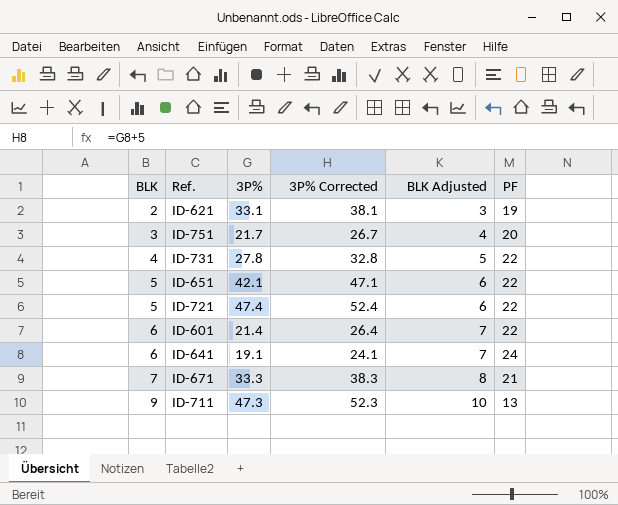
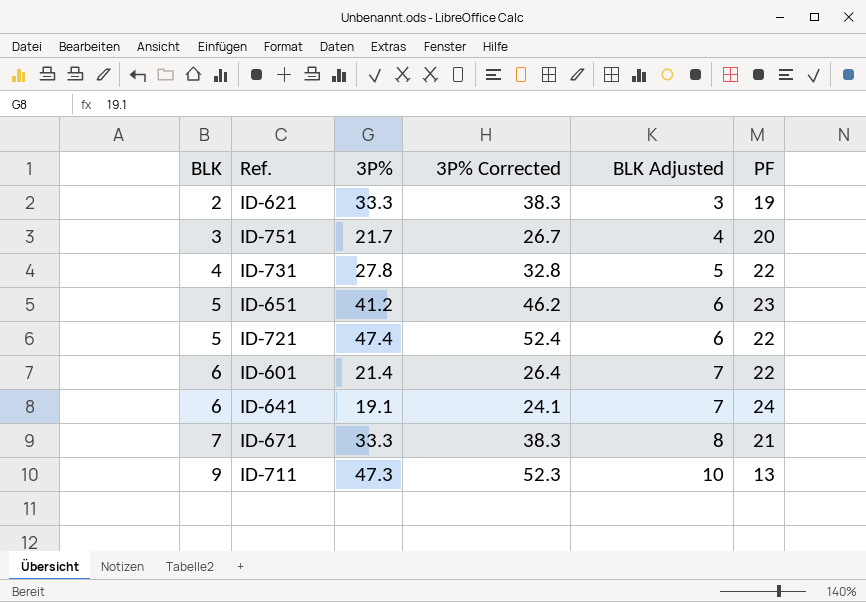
ID-621 | 3P%: 33.1 -> 33.3
ID-621 | 3P% Corrected: 38.1 -> 38.3
ID-651 | 3P%: 42.1 -> 41.2
ID-651 | 3P% Corrected: 47.1 -> 46.2
ID-651 | PF: 22 -> 23

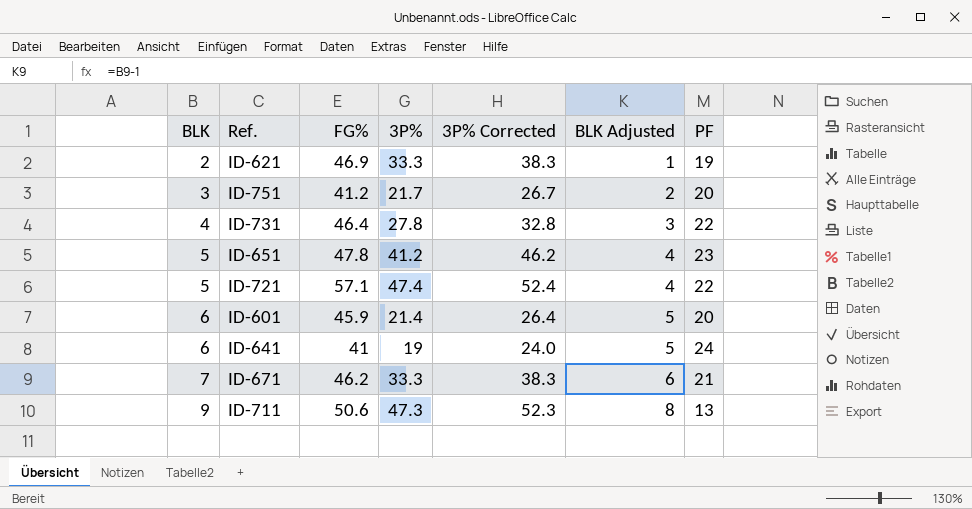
column FG% | position: none -> 3
column BLK Adjusted | formula: [BLK] + 1 -> [BLK] - 1
ID-601 | PF: 22 -> 20
ID-641 | 3P%: 19.1 -> 19
ID-641 | 3P% Corrected: 24.1 -> 24.0

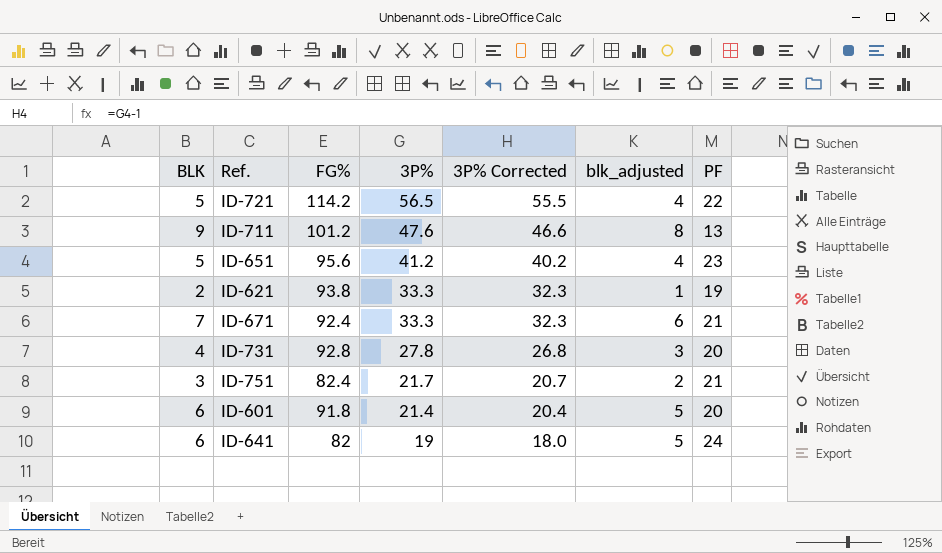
row order: BLK ascending -> 3P% descending
column 3P% Corrected | formula: [3P%] + 5 -> [3P%] - 1
column name: BLK Adjusted -> blk_adjusted
ID-721 | FG%: 57.1 -> 114.2
ID-721 | 3P%: 47.4 -> 56.5
ID-711 | FG%: 50.6 -> 101.2
ID-711 | 3P%: 47.3 -> 47.6
ID-651 | FG%: 47.8 -> 95.6
ID-621 | FG%: 46.9 -> 93.8
ID-671 | FG%: 46.2 -> 92.4
ID-731 | FG%: 46.4 -> 92.8
ID-731 | PF: 22 -> 20
ID-751 | FG%: 41.2 -> 82.4
ID-751 | PF: 20 -> 21
ID-601 | FG%: 45.9 -> 91.8
ID-641 | FG%: 41 -> 82

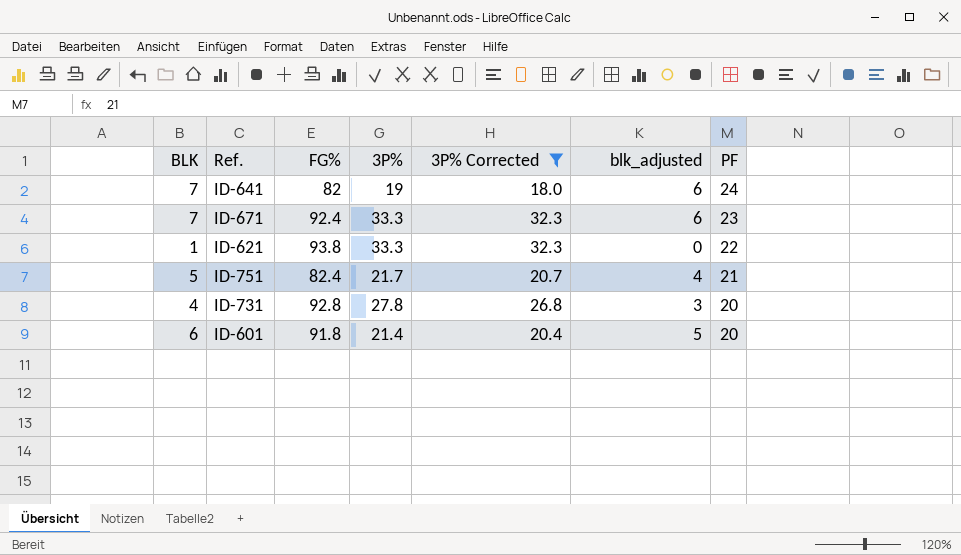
filter: none -> 3P% Corrected <= 32.3
row order: 3P% descending -> PF descending
ID-641 | BLK: 6 -> 7
ID-641 | blk_adjusted: 5 -> 6
ID-671 | PF: 21 -> 23
ID-621 | BLK: 2 -> 1
ID-621 | blk_adjusted: 1 -> 0
ID-621 | PF: 19 -> 22
ID-751 | BLK: 3 -> 5
ID-751 | blk_adjusted: 2 -> 4

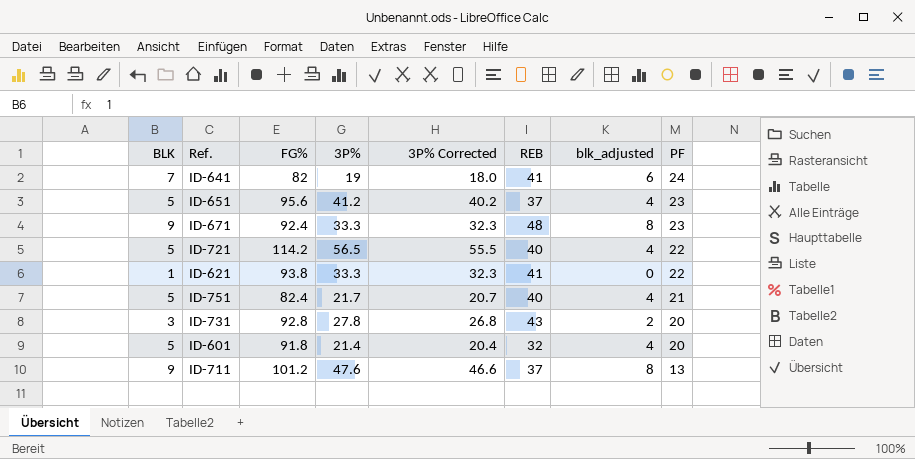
filter: 3P% Corrected <= 32.3 -> none
column REB | position: none -> 6
ID-671 | BLK: 7 -> 9
ID-671 | blk_adjusted: 6 -> 8
ID-731 | BLK: 4 -> 3
ID-731 | blk_adjusted: 3 -> 2
ID-601 | BLK: 6 -> 5
ID-601 | blk_adjusted: 5 -> 4

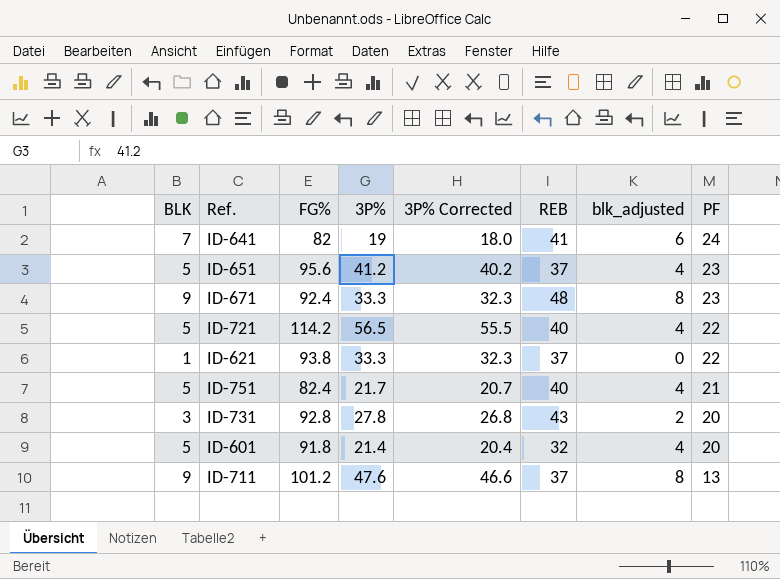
ID-621 | REB: 41 -> 37

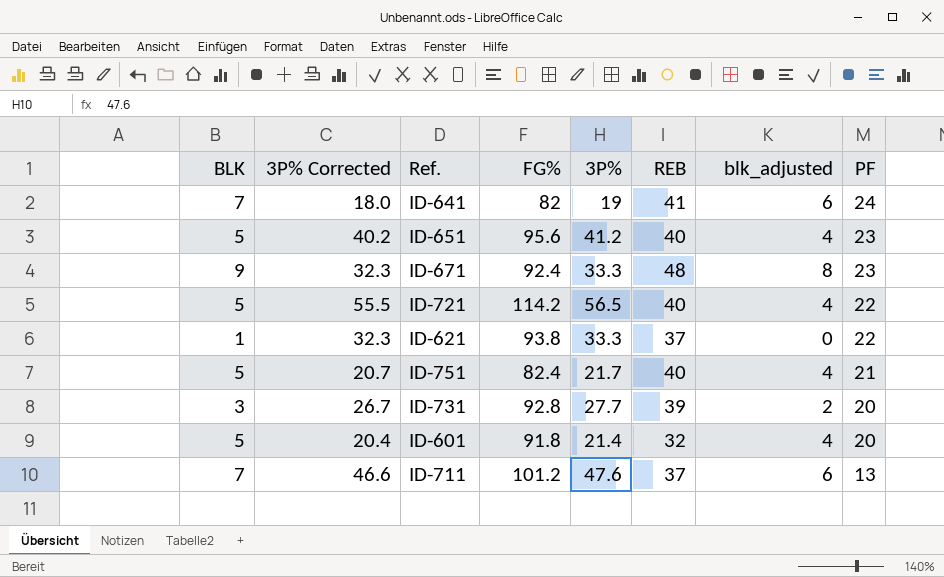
column 3P% Corrected | position: 5 -> 2
ID-651 | REB: 37 -> 40
ID-731 | 3P% Corrected: 26.8 -> 26.7
ID-731 | 3P%: 27.8 -> 27.7
ID-731 | REB: 43 -> 39
ID-711 | BLK: 9 -> 7
ID-711 | blk_adjusted: 8 -> 6

